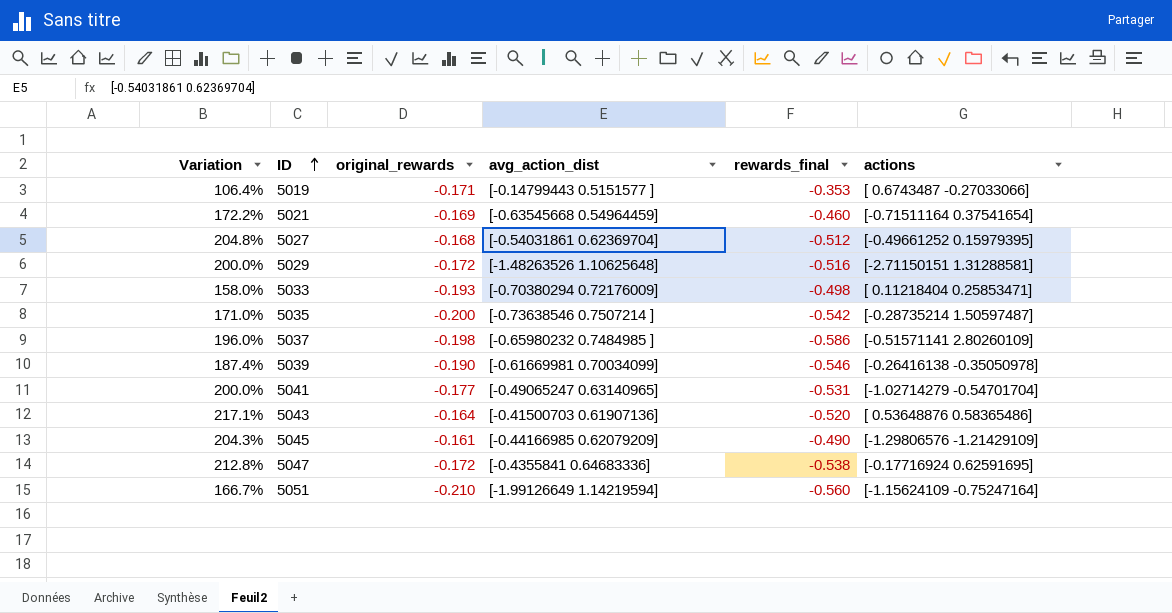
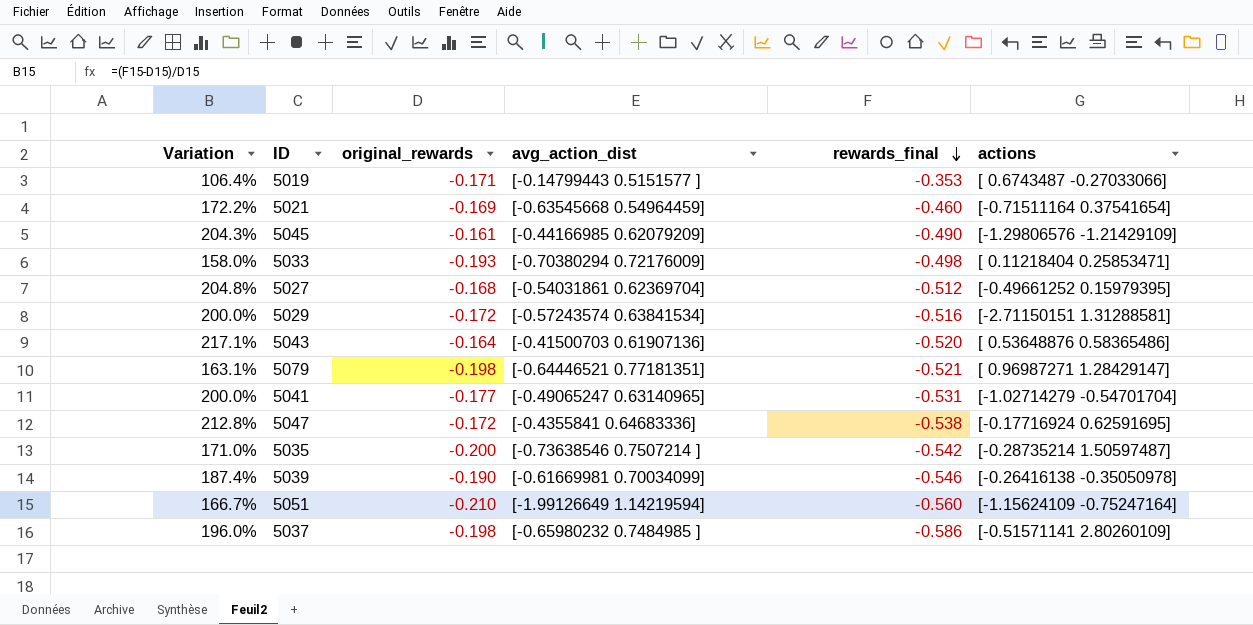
row order: ID ascending -> rewards_final descending
5029 | avg_action_dist: [-1.48263526 1.10625648] -> [-0.57243574 0.63841534]
row 5079: none -> 163.1% | -0.198 | [-0.64446521 0.77181351] | -0.521 | [ 0.96987271 1.28429147]

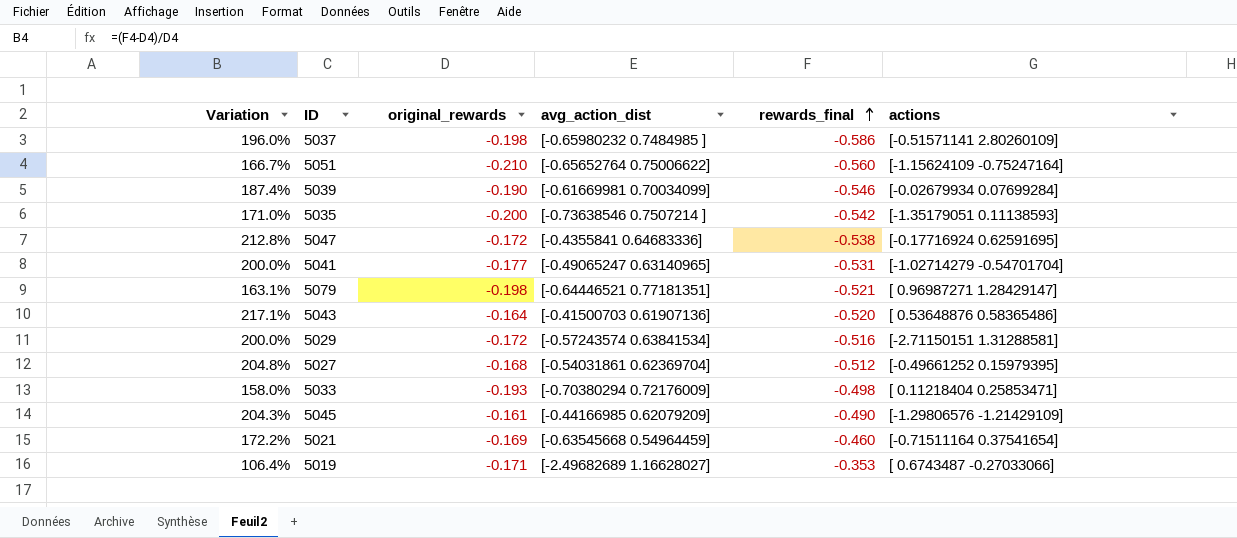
row order: rewards_final descending -> rewards_final ascending
5051 | avg_action_dist: [-1.99126649 1.14219594] -> [-0.65652764 0.75006622]
5039 | actions: [-0.26416138 -0.35050978] -> [-0.02679934 0.07699284]
5035 | actions: [-0.28735214 1.50597487] -> [-1.35179051 0.11138593]
5019 | avg_action_dist: [-0.14799443 0.5151577 ] -> [-2.49682689 1.16628027]

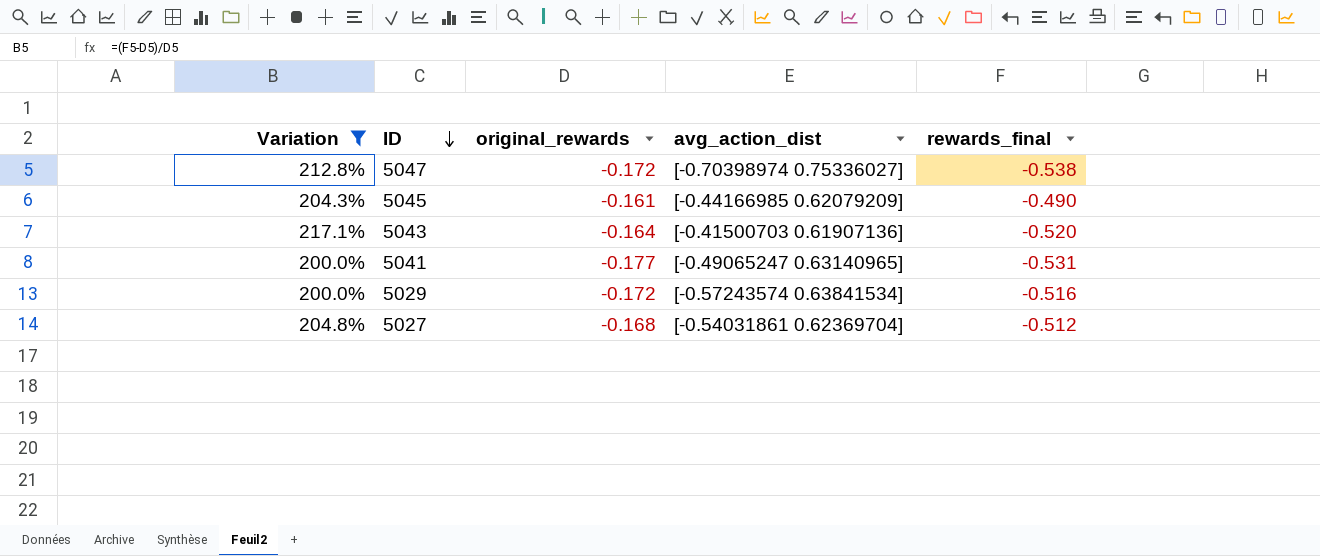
filter: none -> Variation >= 200.0%
row order: rewards_final ascending -> ID descending
column actions | position: 6 -> none
5047 | avg_action_dist: [-0.4355841 0.64683336] -> [-0.70398974 0.75336027]

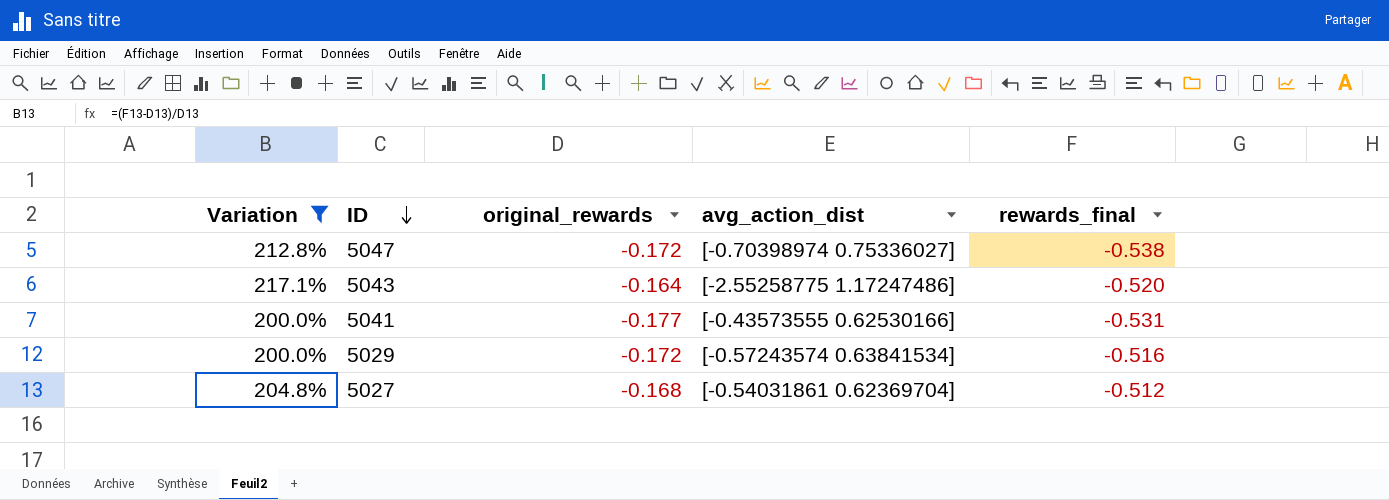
row 5045: 204.3% | -0.161 | [-0.44166985 0.62079209] | -0.490 -> none
5043 | avg_action_dist: [-0.41500703 0.61907136] -> [-2.55258775 1.17247486]
5041 | avg_action_dist: [-0.49065247 0.63140965] -> [-0.43573555 0.62530166]

